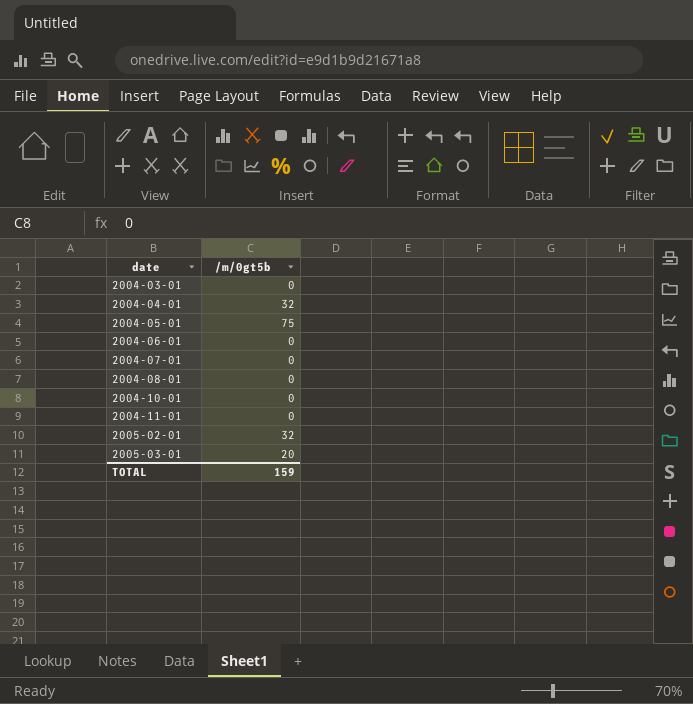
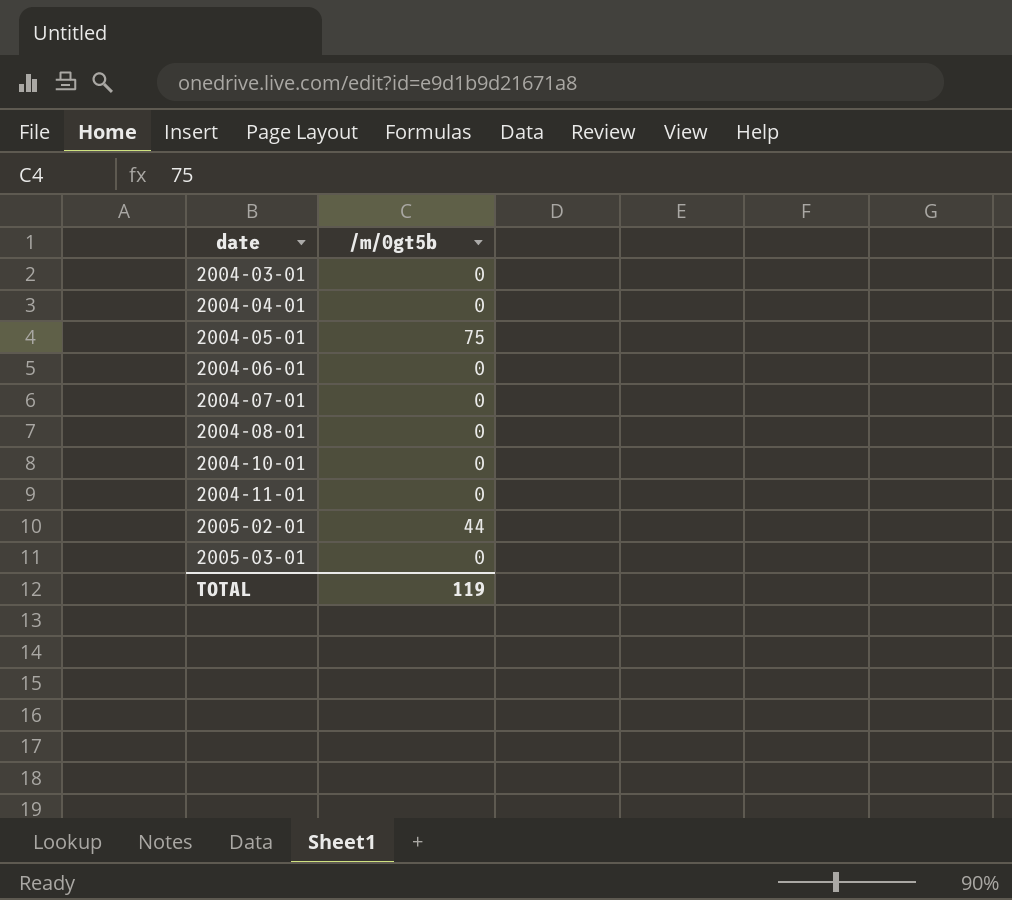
2004-04-01 | /m/0gt5b: 32 -> 0
2005-02-01 | /m/0gt5b: 32 -> 44
2005-03-01 | /m/0gt5b: 20 -> 0
TOTAL | /m/0gt5b: 159 -> 119

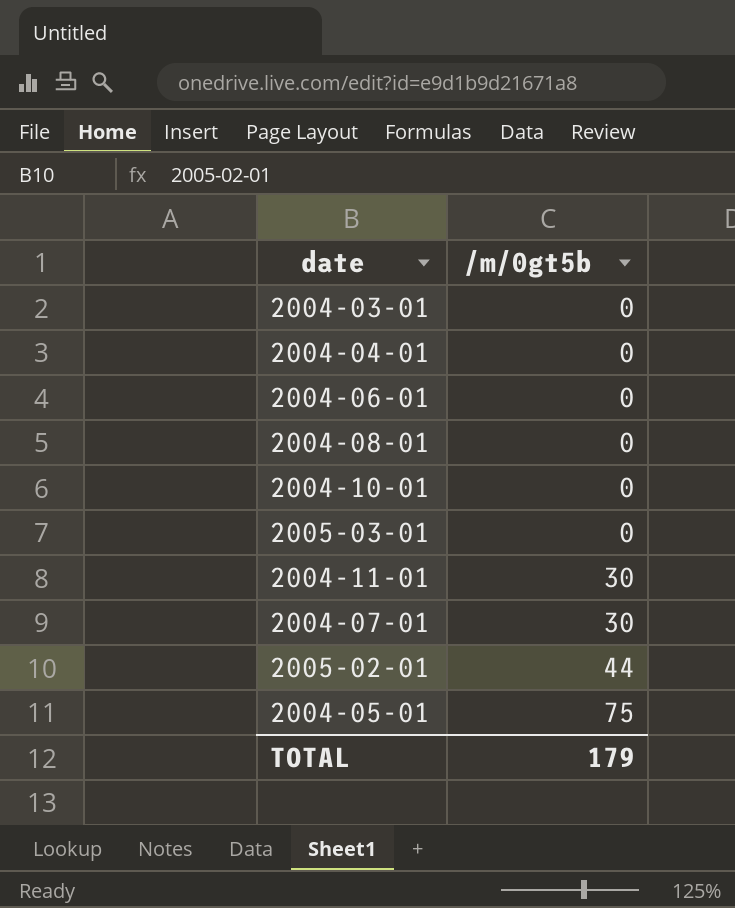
row order: date ascending -> /m/0gt5b ascending
2004-11-01 | /m/0gt5b: 0 -> 30
2004-07-01 | /m/0gt5b: 0 -> 30
TOTAL | /m/0gt5b: 119 -> 179

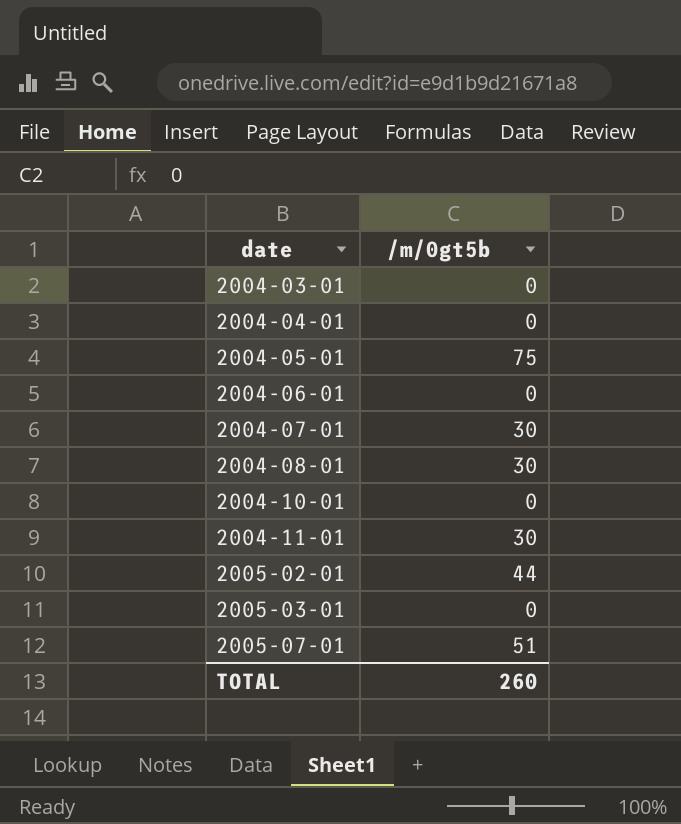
row order: /m/0gt5b ascending -> date ascending
2004-08-01 | /m/0gt5b: 0 -> 30
row 2005-07-01: none -> 51
TOTAL | /m/0gt5b: 179 -> 260

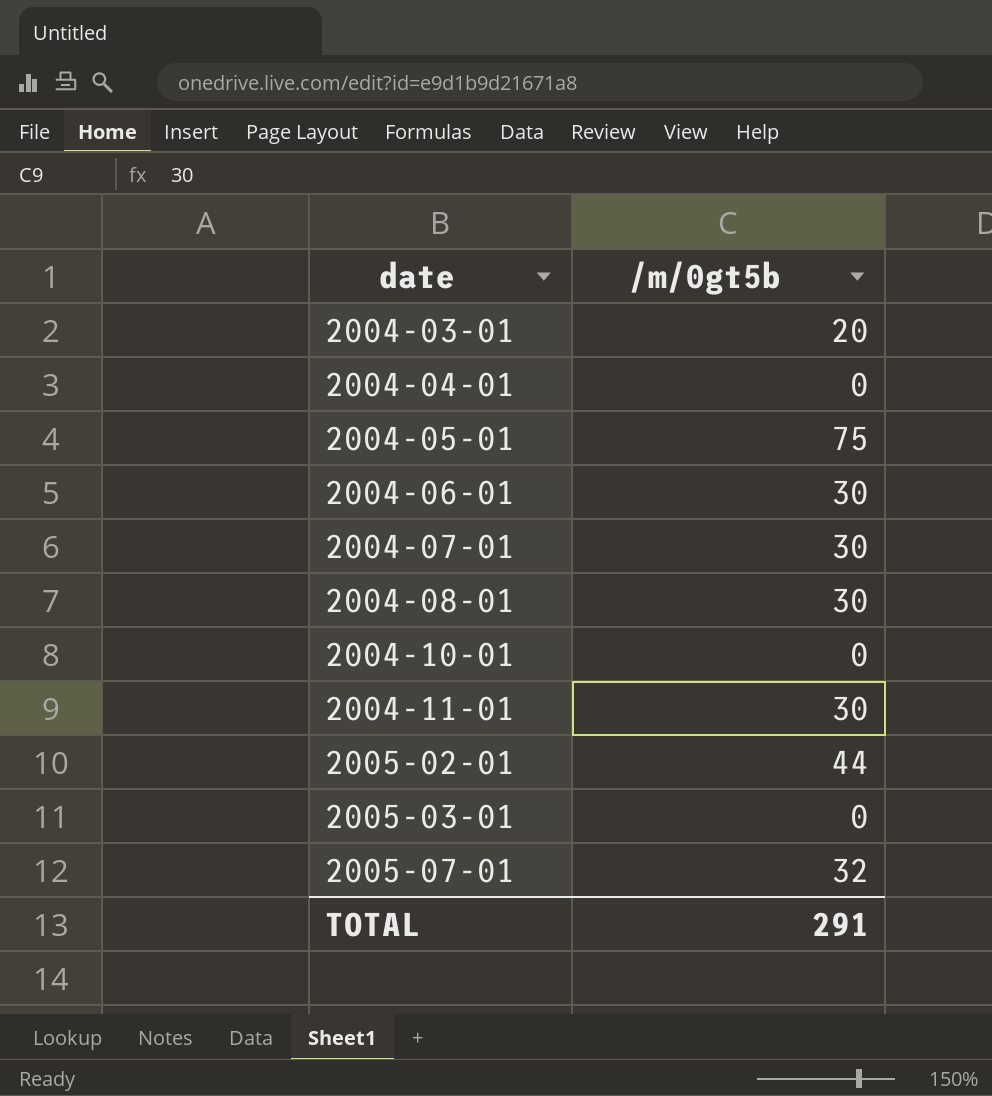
2004-03-01 | /m/0gt5b: 0 -> 20
2004-06-01 | /m/0gt5b: 0 -> 30
2005-07-01 | /m/0gt5b: 51 -> 32
TOTAL | /m/0gt5b: 260 -> 291

